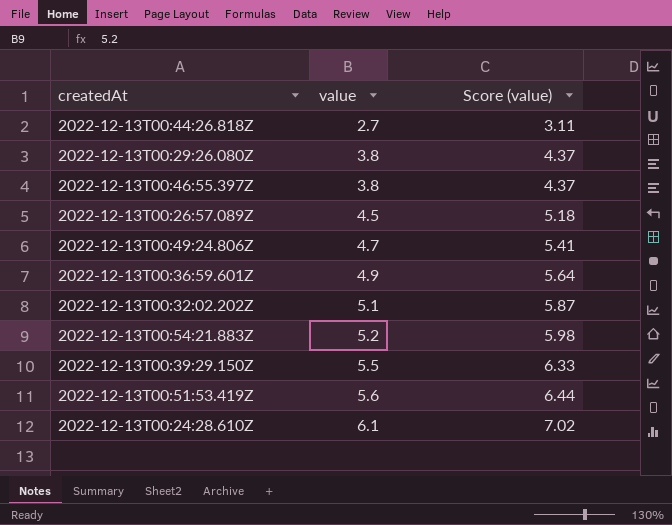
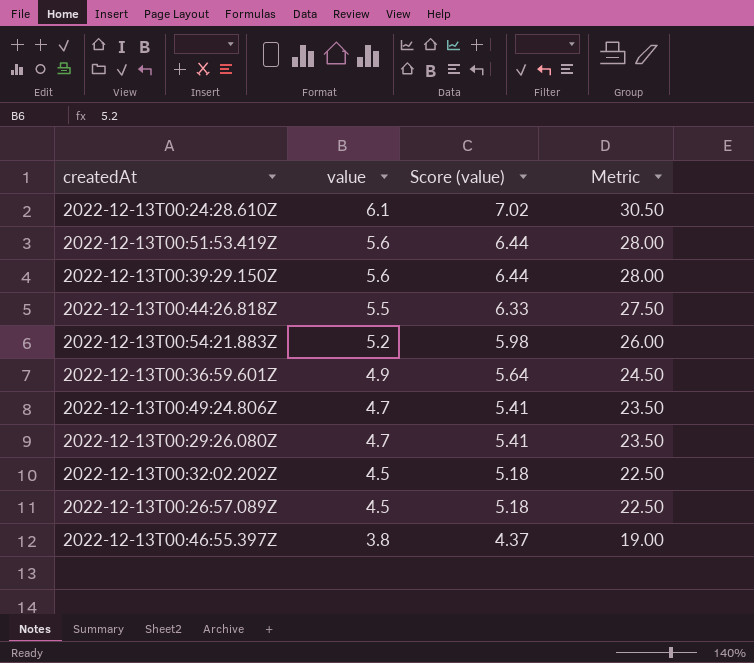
row order: value ascending -> value descending
column Metric | formula: none -> [value] * 5
2022-12-13T00:39:29.150Z | value: 5.5 -> 5.6
2022-12-13T00:39:29.150Z | Score (value): 6.33 -> 6.44
2022-12-13T00:44:26.818Z | value: 2.7 -> 5.5
2022-12-13T00:44:26.818Z | Score (value): 3.11 -> 6.33
2022-12-13T00:29:26.080Z | value: 3.8 -> 4.7
2022-12-13T00:29:26.080Z | Score (value): 4.37 -> 5.41
2022-12-13T00:32:02.202Z | value: 5.1 -> 4.5
2022-12-13T00:32:02.202Z | Score (value): 5.87 -> 5.18

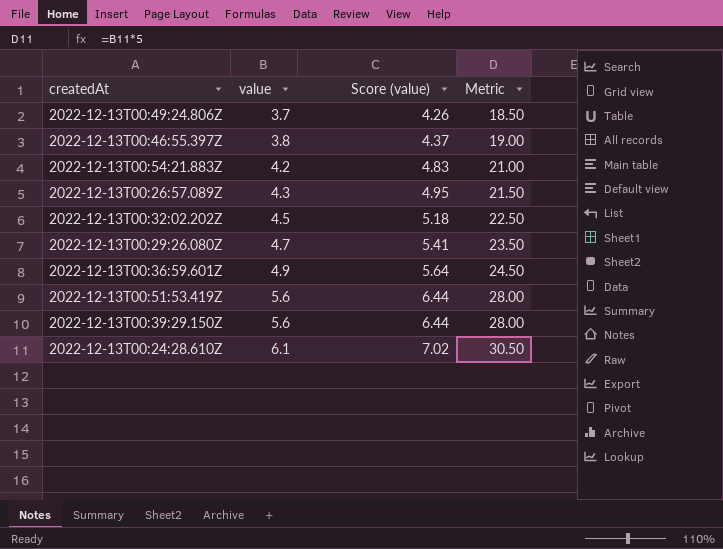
row order: value descending -> value ascending
row 2022-12-13T00:44:26.818Z: 5.5 | 6.33 | 27.50 -> none
2022-12-13T00:49:24.806Z | value: 4.7 -> 3.7
2022-12-13T00:49:24.806Z | Score (value): 5.41 -> 4.26
2022-12-13T00:49:24.806Z | Metric: 23.50 -> 18.50
2022-12-13T00:54:21.883Z | value: 5.2 -> 4.2
2022-12-13T00:54:21.883Z | Score (value): 5.98 -> 4.83
2022-12-13T00:54:21.883Z | Metric: 26.00 -> 21.00
2022-12-13T00:26:57.089Z | value: 4.5 -> 4.3
2022-12-13T00:26:57.089Z | Score (value): 5.18 -> 4.95
2022-12-13T00:26:57.089Z | Metric: 22.50 -> 21.50

